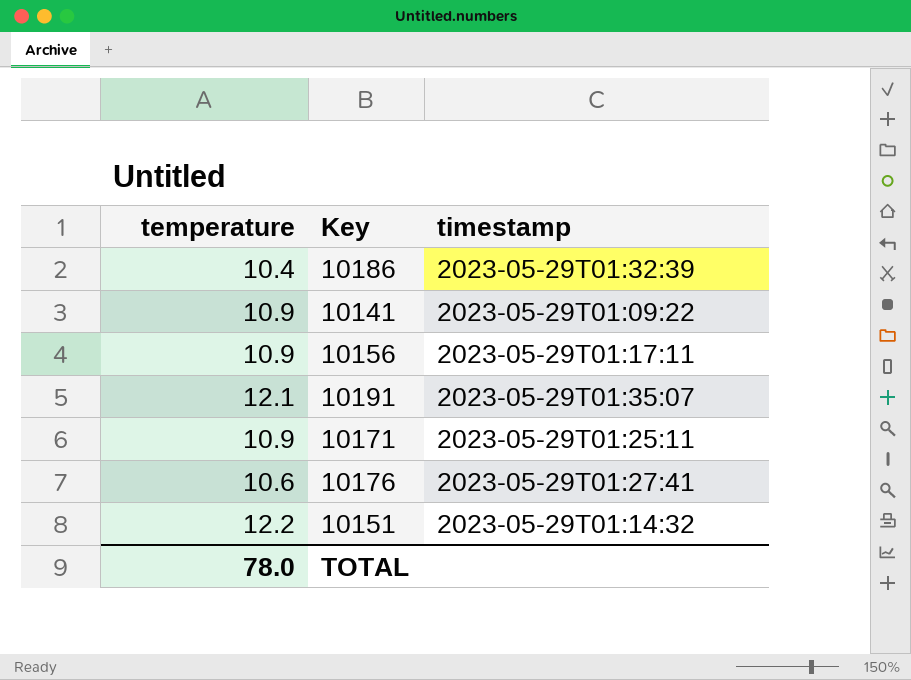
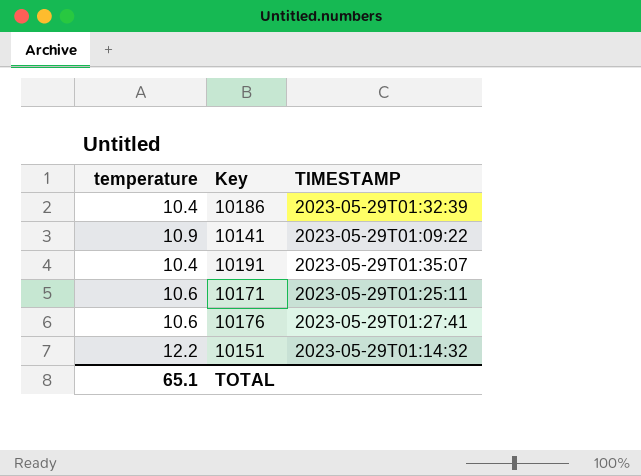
column name: timestamp -> TIMESTAMP
row 10156: 10.9 | 2023-05-29T01:17:11 -> none
10191 | temperature: 12.1 -> 10.4
10171 | temperature: 10.9 -> 10.6
TOTAL | temperature: 78.0 -> 65.1

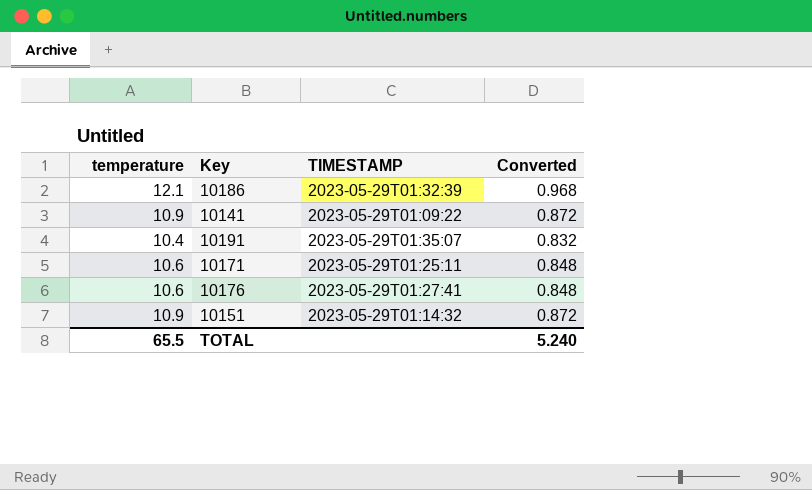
column Converted | formula: none -> [temperature] * 0.08
10186 | temperature: 10.4 -> 12.1
10151 | temperature: 12.2 -> 10.9
TOTAL | temperature: 65.1 -> 65.5

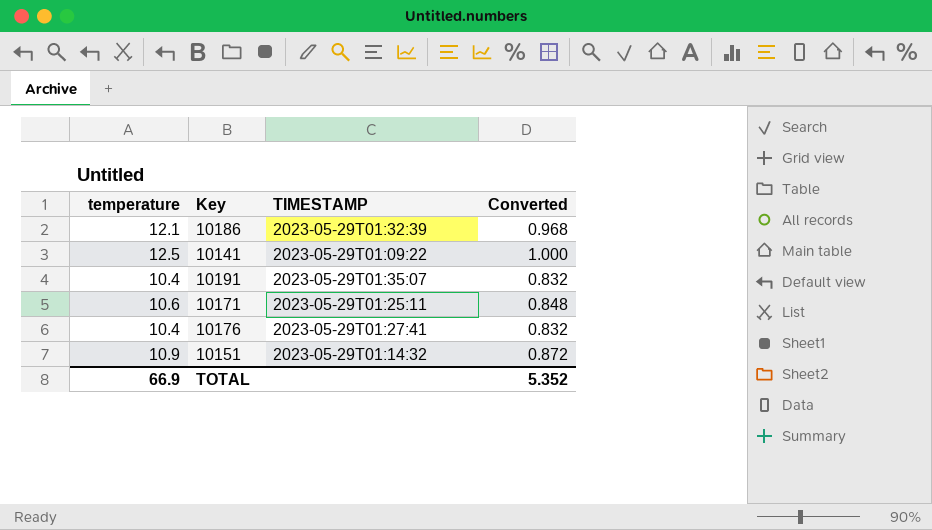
10141 | temperature: 10.9 -> 12.5
10141 | Converted: 0.872 -> 1.000
10176 | temperature: 10.6 -> 10.4
10176 | Converted: 0.848 -> 0.832
TOTAL | temperature: 65.5 -> 66.9
TOTAL | Converted: 5.240 -> 5.352

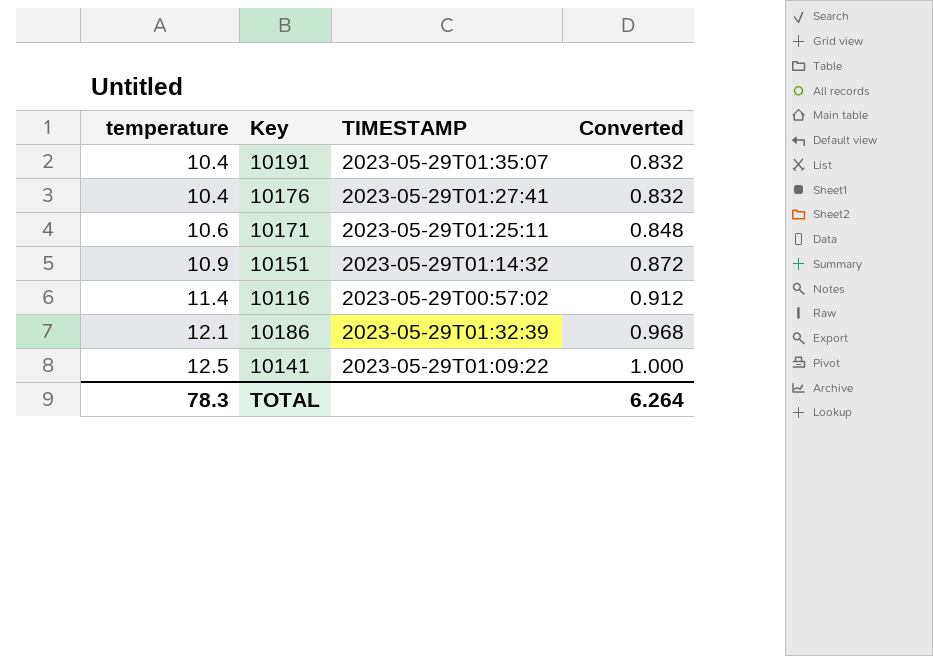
row order: none -> temperature ascending
row 10116: none -> 11.4 | 2023-05-29T00:57:02 | 0.912
TOTAL | temperature: 66.9 -> 78.3
TOTAL | Converted: 5.352 -> 6.264

